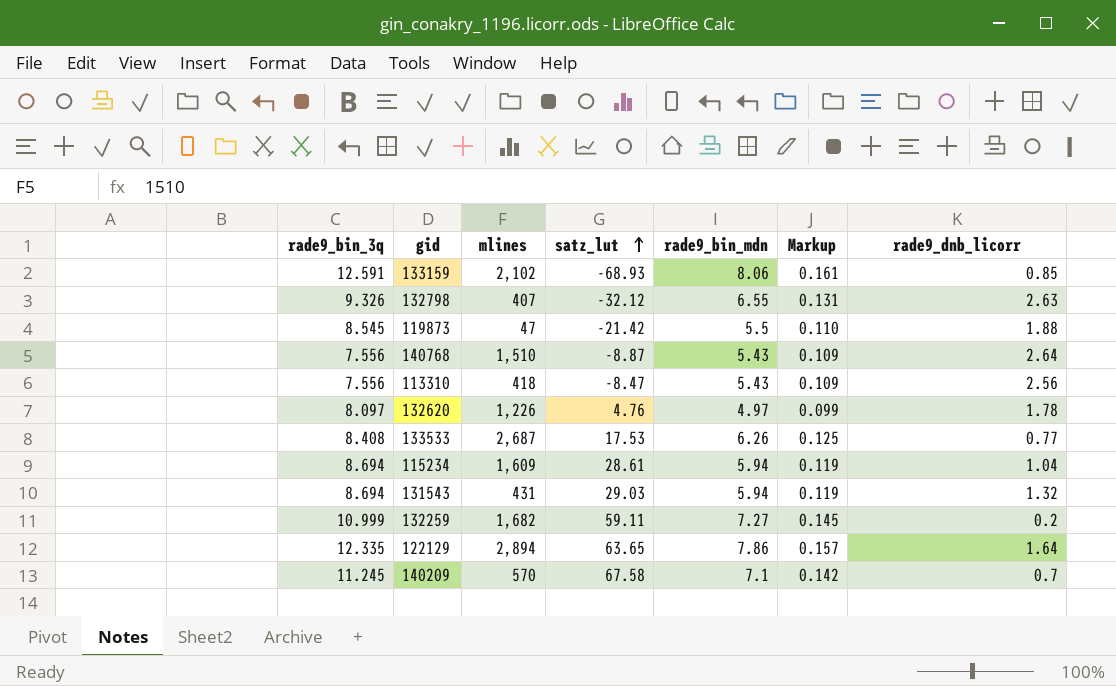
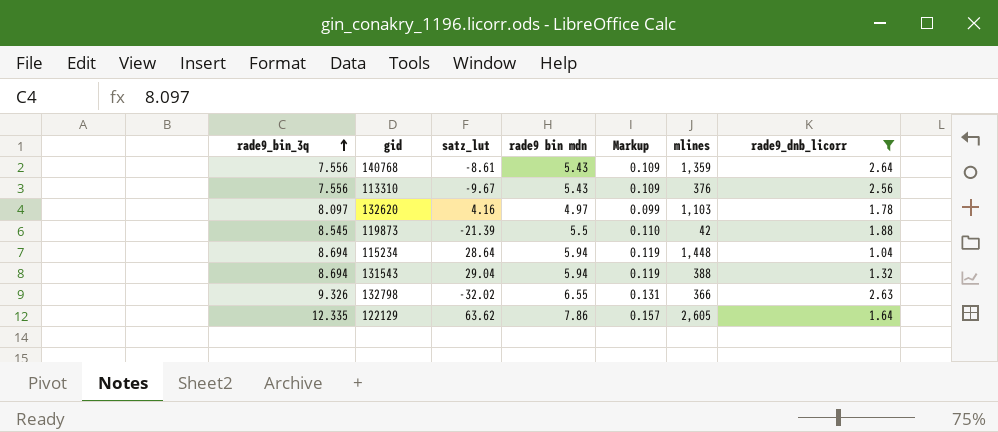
filter: none -> rade9_dnb_licorr >= 1.04
row order: satz_lut ascending -> rade9_bin_3q ascending
column name: rade9_bin_mdn -> rade9 bin mdn
column mlines | position: 3 -> 6
140768 | satz_lut: -8.87 -> -8.61
140768 | mlines: 1,510 -> 1,359
113310 | satz_lut: -8.47 -> -9.67
113310 | mlines: 418 -> 376
132620 | satz_lut: 4.76 -> 4.16
132620 | mlines: 1,226 -> 1,103
119873 | satz_lut: -21.42 -> -21.39
119873 | mlines: 47 -> 42
115234 | satz_lut: 28.61 -> 28.64
115234 | mlines: 1,609 -> 1,448
131543 | satz_lut: 29.03 -> 29.04
131543 | mlines: 431 -> 388
132798 | satz_lut: -32.12 -> -32.02
132798 | mlines: 407 -> 366
122129 | satz_lut: 63.65 -> 63.62
122129 | mlines: 2,894 -> 2,605

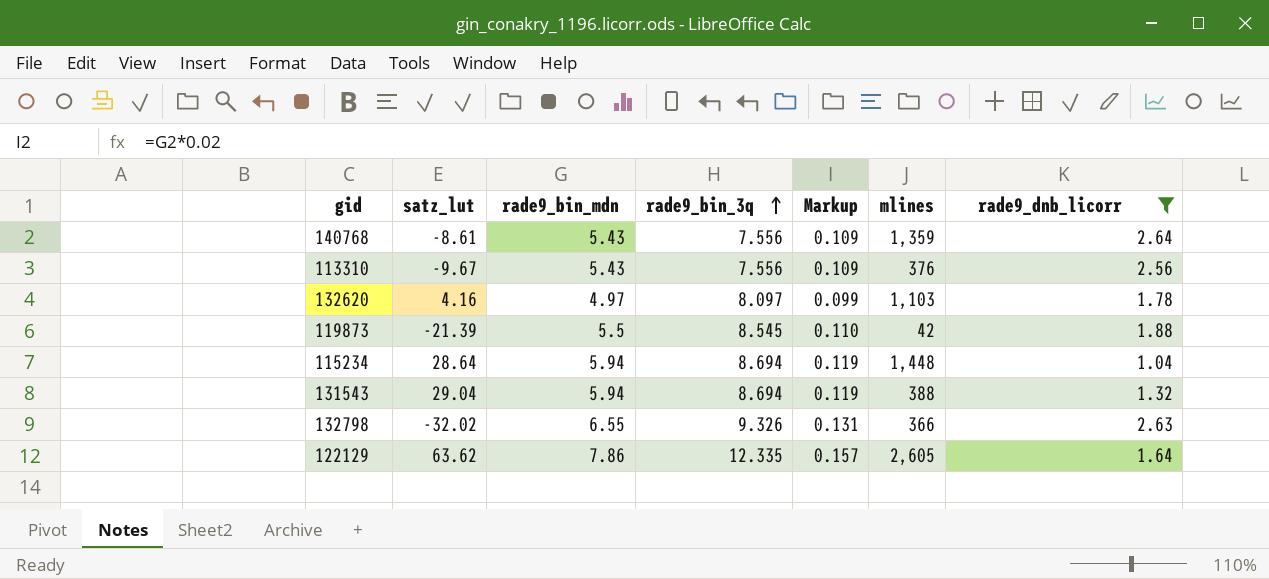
column name: rade9 bin mdn -> rade9_bin_mdn
column rade9_bin_3q | position: 1 -> 4

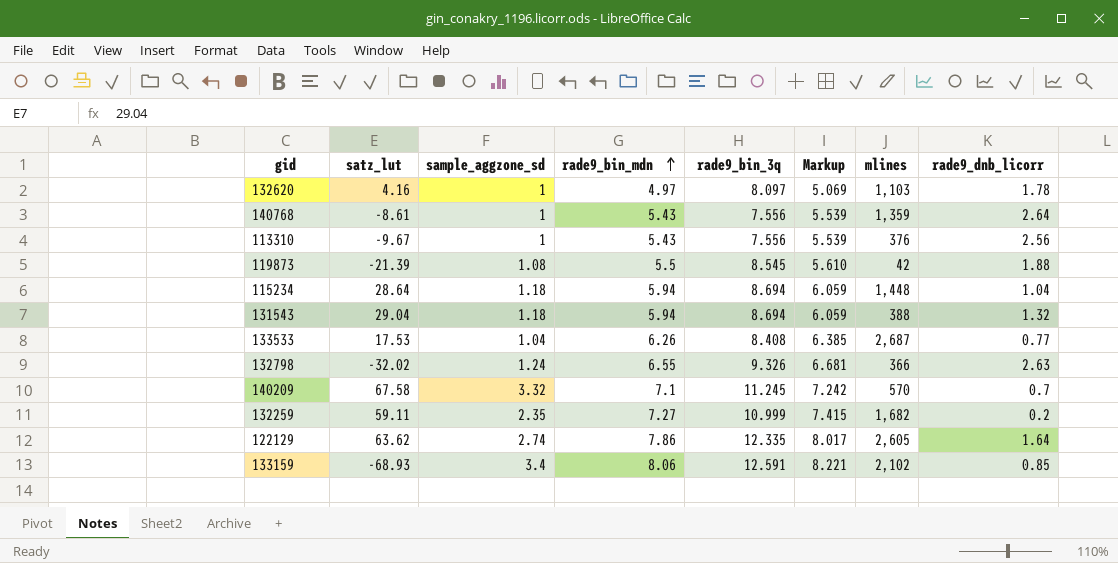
filter: rade9_dnb_licorr >= 1.04 -> none
row order: rade9_bin_3q ascending -> rade9_bin_mdn ascending
column sample_aggzone_sd | position: none -> 3
column Markup | formula: [rade9_bin_mdn] * 0.02 -> [rade9_bin_mdn] * 1.02

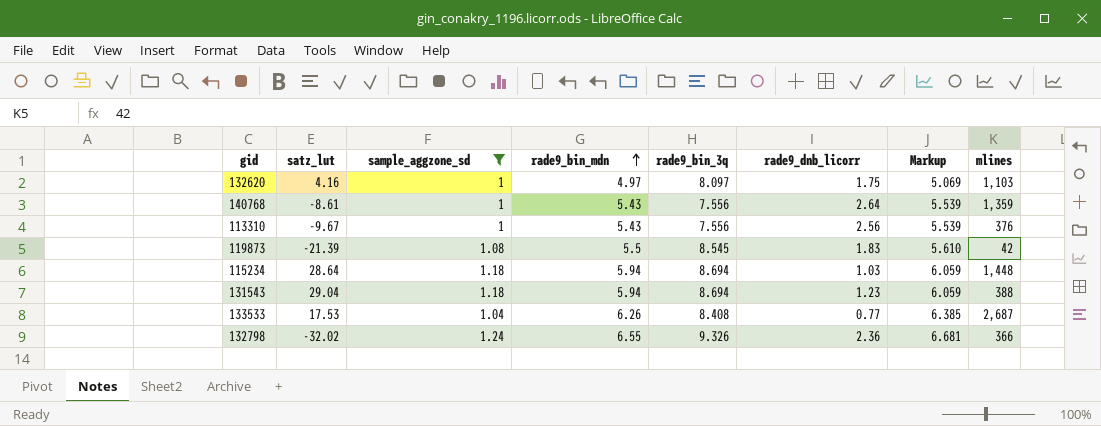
filter: none -> sample_aggzone_sd <= 1.24
column rade9_dnb_licorr | position: 8 -> 6
132620 | rade9_dnb_licorr: 1.78 -> 1.75
119873 | rade9_dnb_licorr: 1.88 -> 1.83
115234 | rade9_dnb_licorr: 1.04 -> 1.03
131543 | rade9_dnb_licorr: 1.32 -> 1.23
132798 | rade9_dnb_licorr: 2.63 -> 2.36

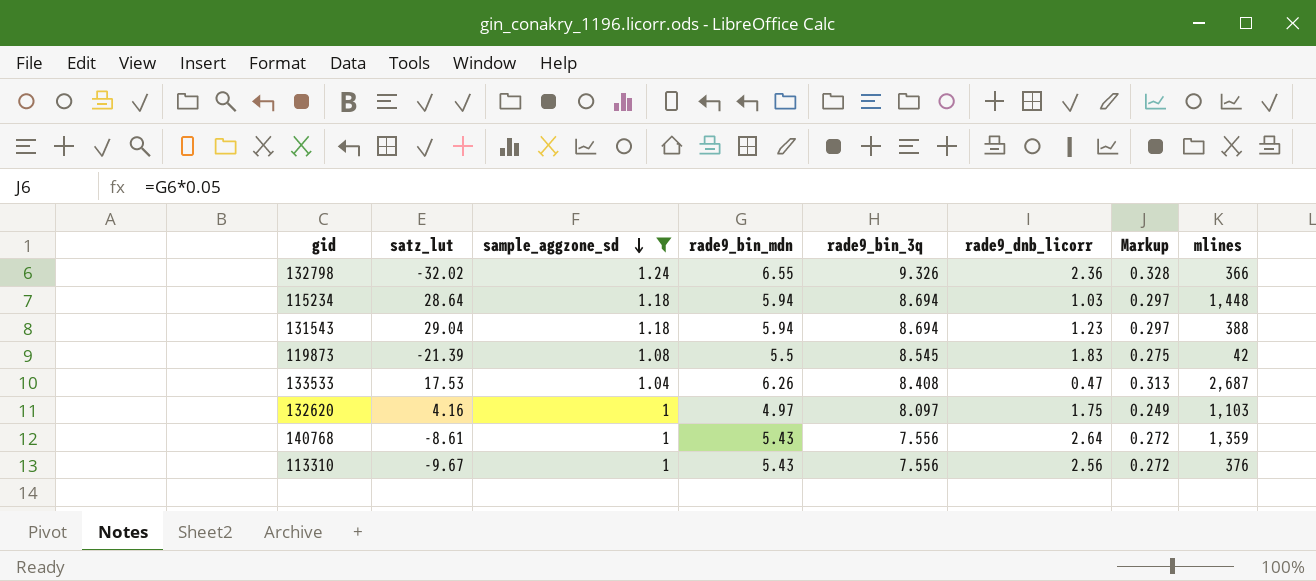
row order: rade9_bin_mdn ascending -> sample_aggzone_sd descending
column Markup | formula: [rade9_bin_mdn] * 1.02 -> [rade9_bin_mdn] * 0.05
133533 | rade9_dnb_licorr: 0.77 -> 0.47

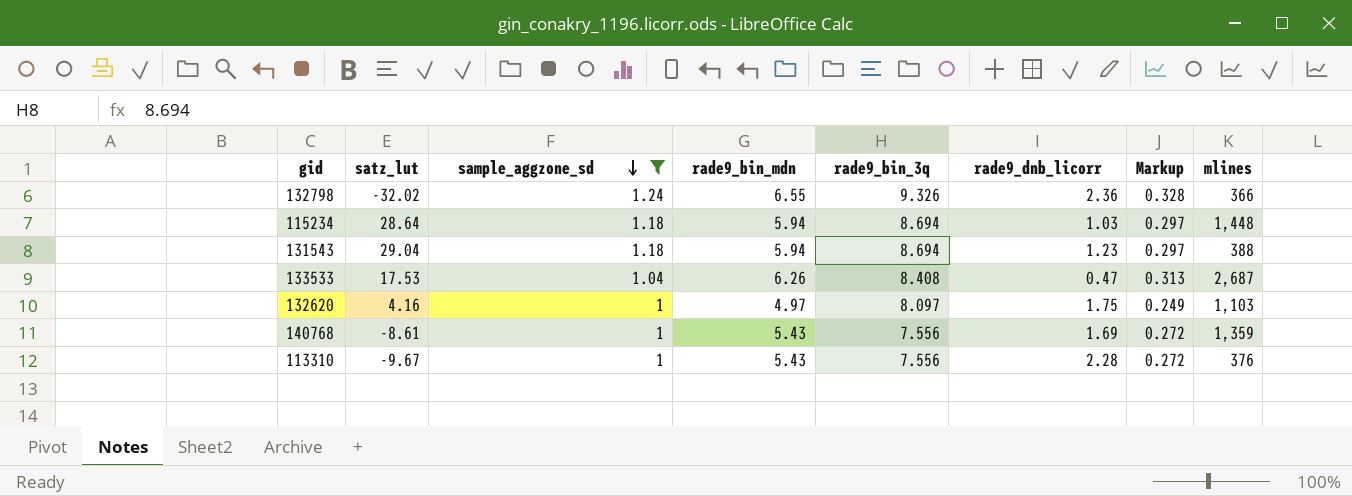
row 119873: -21.39 | 1.08 | 5.5 | 8.545 | 1.83 | 0.275 | 42 -> none
140768 | rade9_dnb_licorr: 2.64 -> 1.69
113310 | rade9_dnb_licorr: 2.56 -> 2.28

